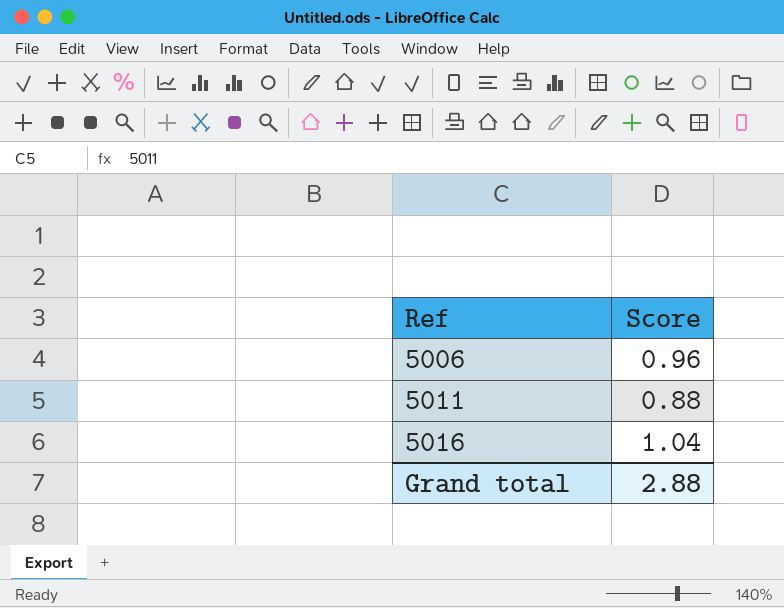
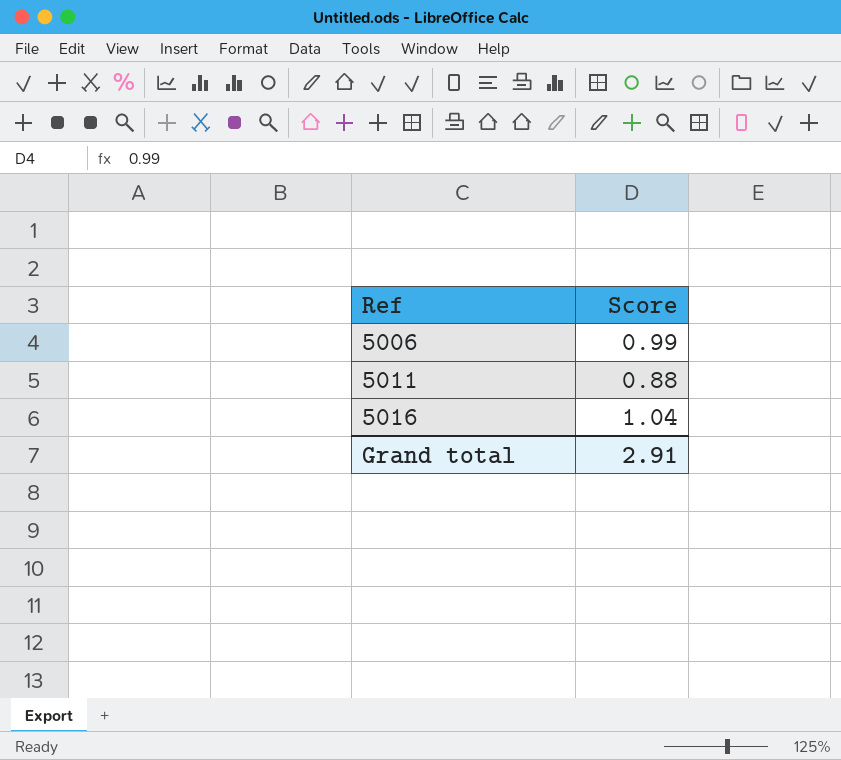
5006 | Score: 0.96 -> 0.99
Grand total | Score: 2.88 -> 2.91

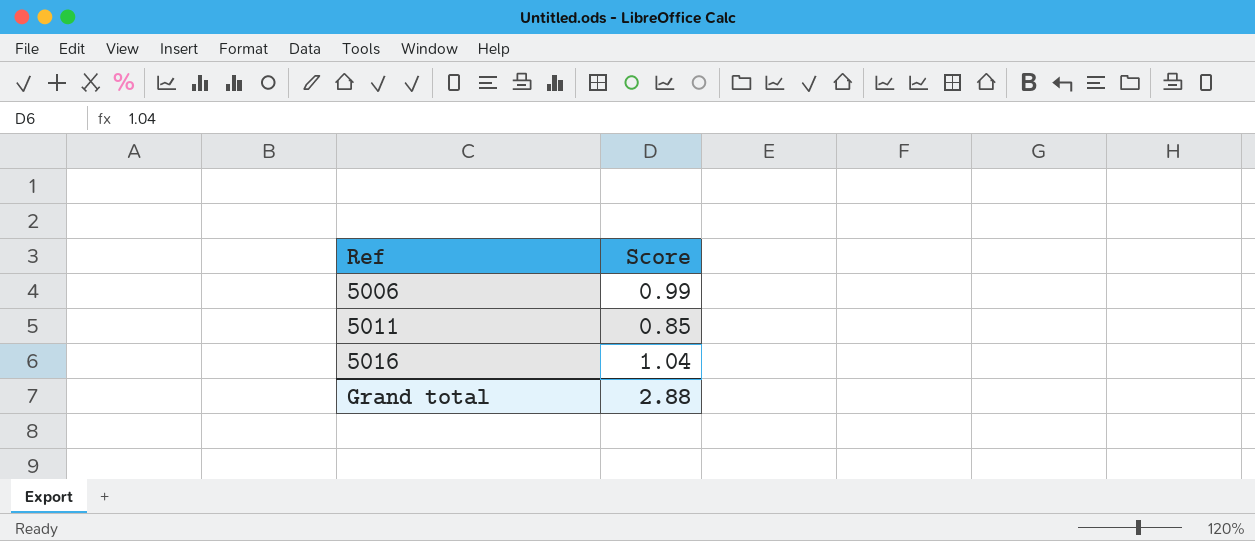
5011 | Score: 0.88 -> 0.85
Grand total | Score: 2.91 -> 2.88

